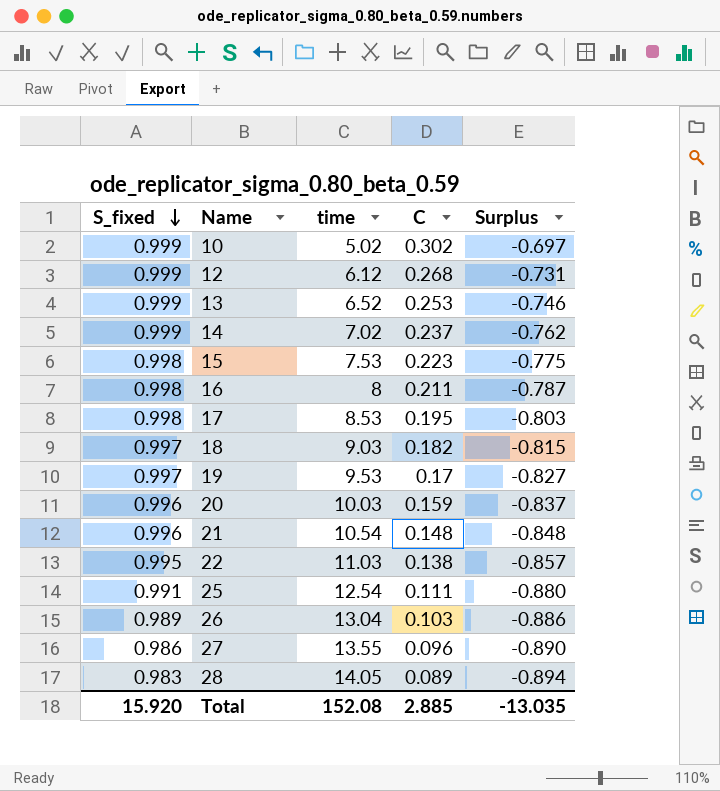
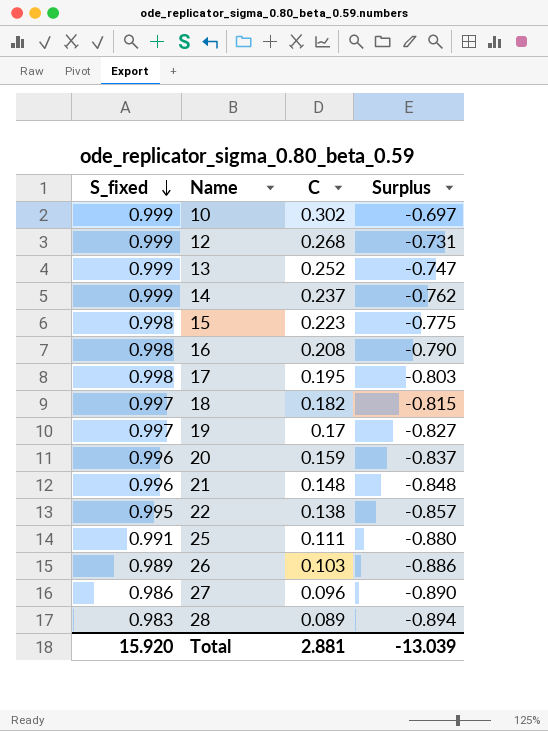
column time | position: 3 -> none
13 | C: 0.253 -> 0.252
13 | Surplus: -0.746 -> -0.747
16 | C: 0.211 -> 0.208
16 | Surplus: -0.787 -> -0.790
Total | C: 2.885 -> 2.881
Total | Surplus: -13.035 -> -13.039

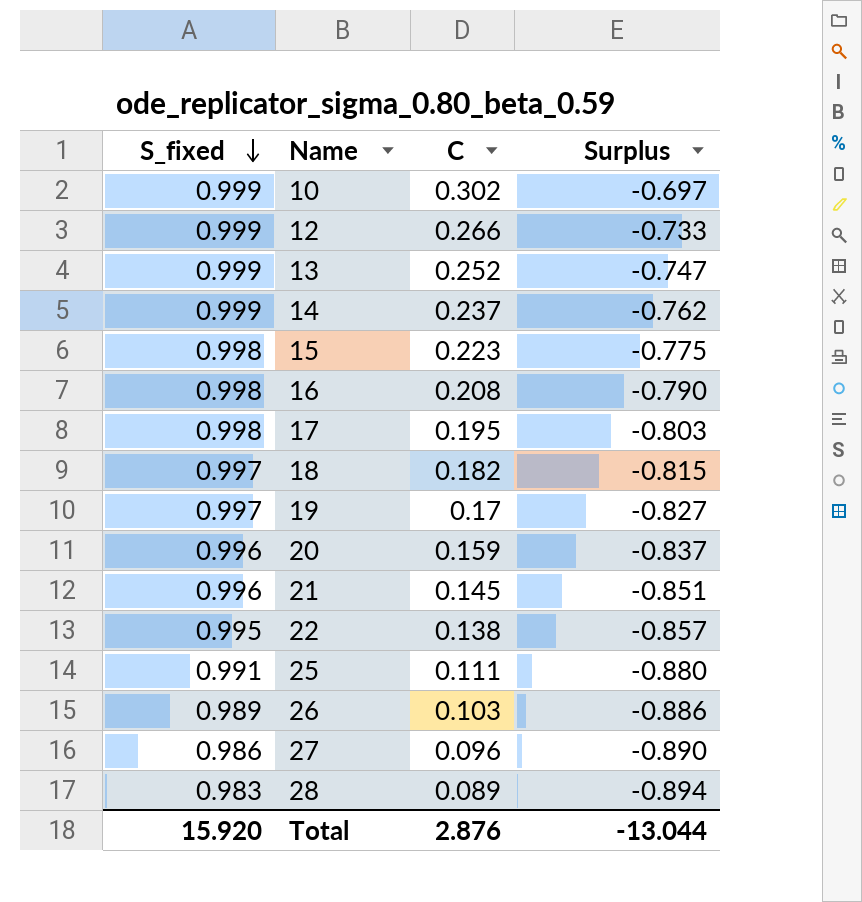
12 | C: 0.268 -> 0.266
12 | Surplus: -0.731 -> -0.733
21 | C: 0.148 -> 0.145
21 | Surplus: -0.848 -> -0.851
Total | C: 2.881 -> 2.876
Total | Surplus: -13.039 -> -13.044

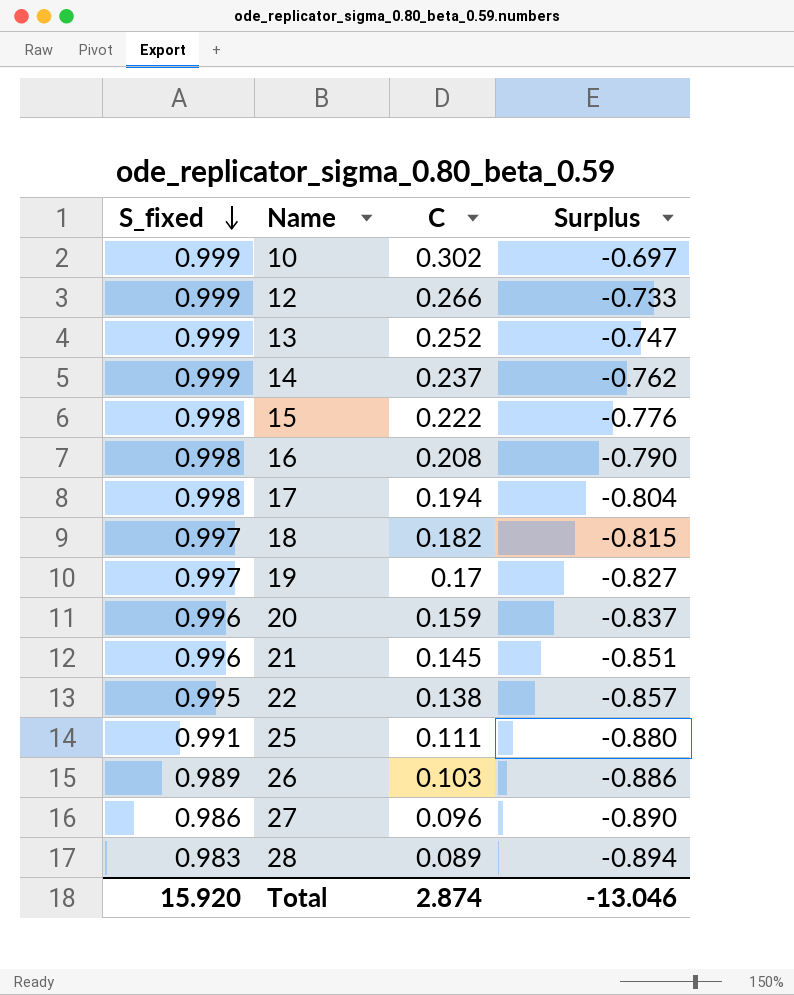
15 | C: 0.223 -> 0.222
15 | Surplus: -0.775 -> -0.776
17 | C: 0.195 -> 0.194
17 | Surplus: -0.803 -> -0.804
Total | C: 2.876 -> 2.874
Total | Surplus: -13.044 -> -13.046

